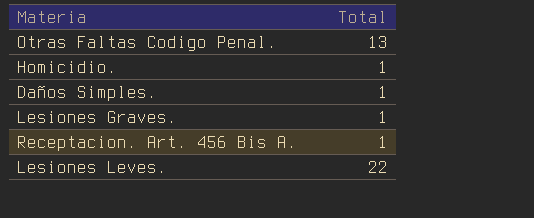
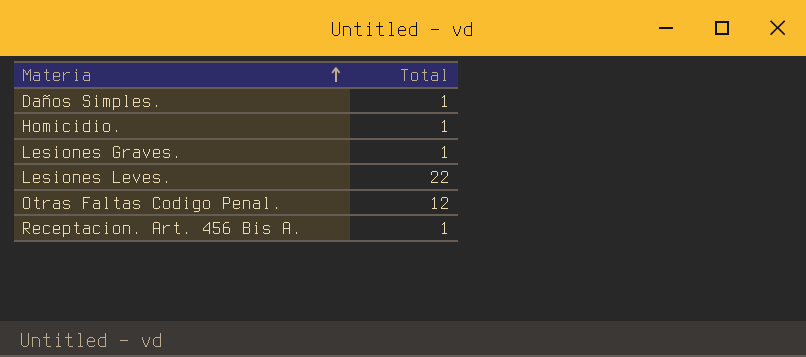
row order: none -> Materia ascending
Otras Faltas Codigo Penal. | Total: 13 -> 12

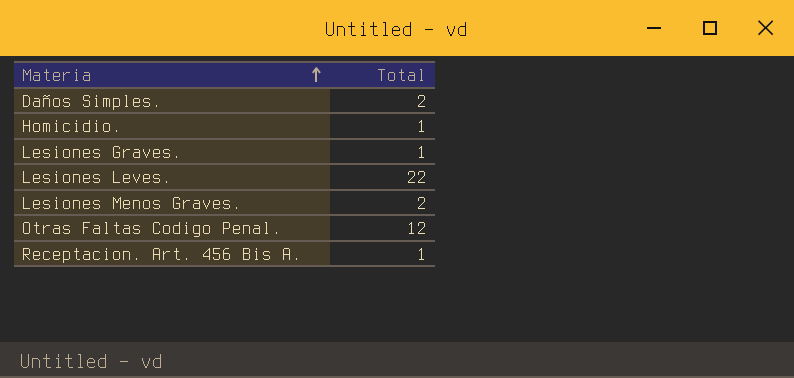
Daños Simples. | Total: 1 -> 2
row Lesiones Menos Graves.: none -> 2

